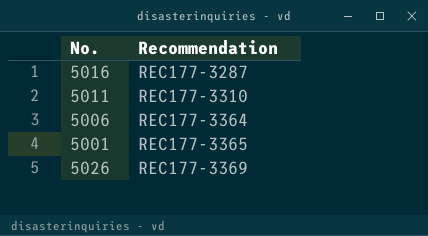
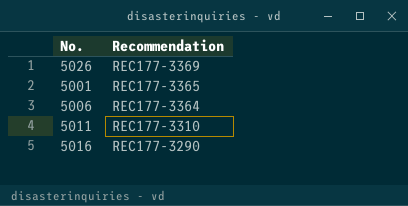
row order: Recommendation ascending -> Recommendation descending
5016 | Recommendation: REC177-3287 -> REC177-3290

